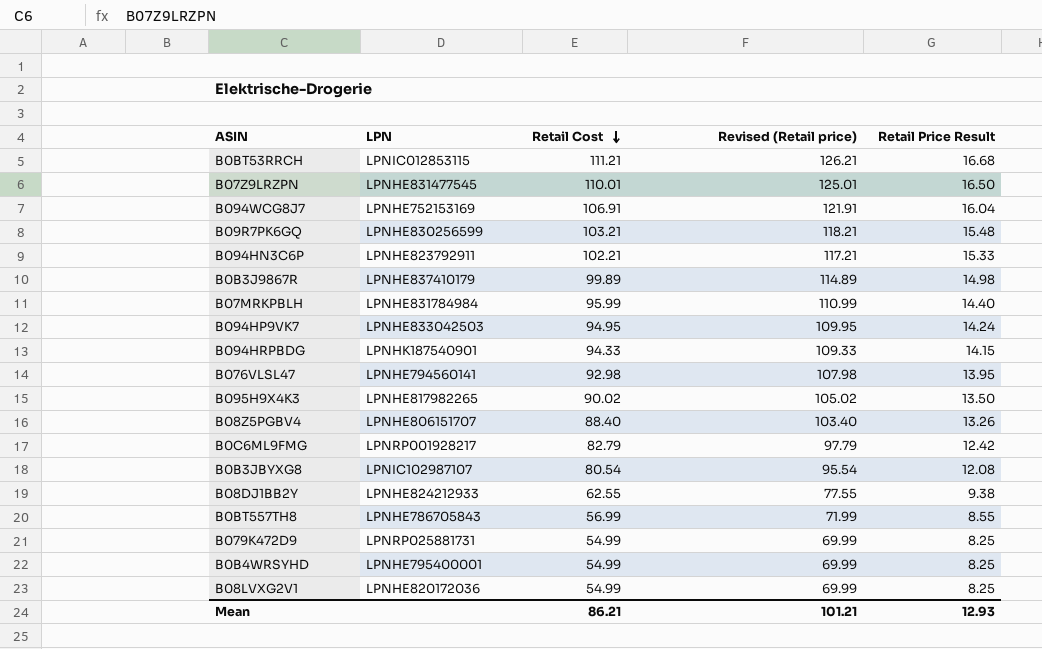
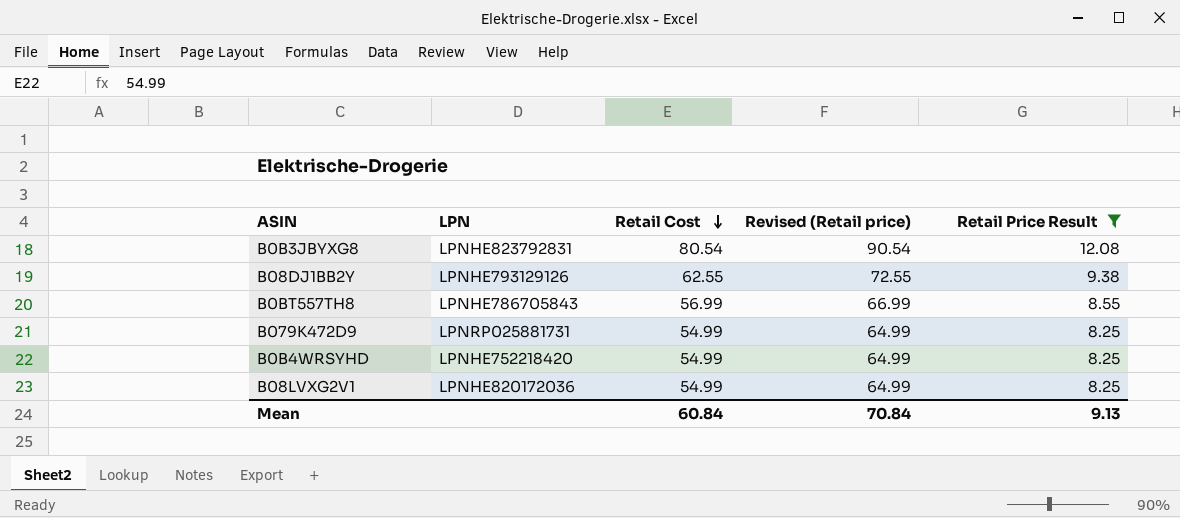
filter: none -> Retail Price Result <= 12.08
column Revised (Retail price) | formula: [Retail Cost] + 15 -> [Retail Cost] + 10
B0B3JBYXG8 | LPN: LPNIC102987107 -> LPNHE823792831
B08DJ1BB2Y | LPN: LPNHE824212933 -> LPNHE793129126
B0B4WRSYHD | LPN: LPNHE795400001 -> LPNHE752218420
Mean | Retail Cost: 86.21 -> 60.84
Mean | Revised (Retail price): 101.21 -> 70.84
Mean | Retail Price Result: 12.93 -> 9.13

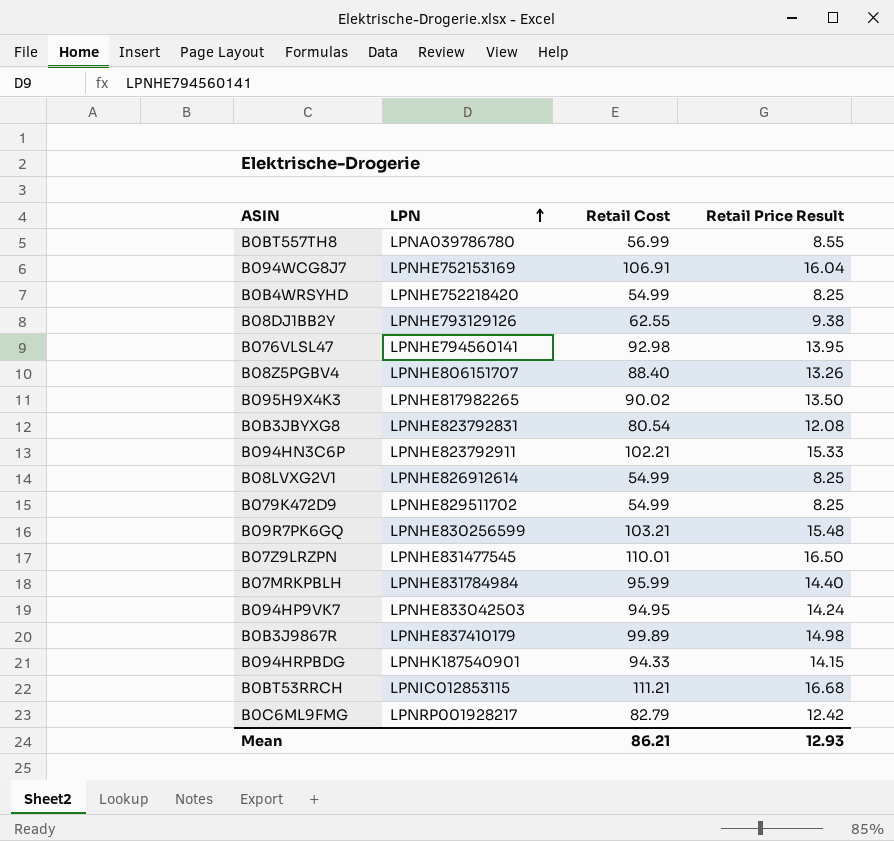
filter: Retail Price Result <= 12.08 -> none
row order: Retail Cost descending -> LPN ascending
column Revised (Retail price) | formula: [Retail Cost] + 10 -> none
B0BT557TH8 | LPN: LPNHE786705843 -> LPNA039786780
B08LVXG2V1 | LPN: LPNHE820172036 -> LPNHE826912614
B079K472D9 | LPN: LPNRP025881731 -> LPNHE829511702
Mean | Retail Cost: 60.84 -> 86.21
Mean | Retail Price Result: 9.13 -> 12.93

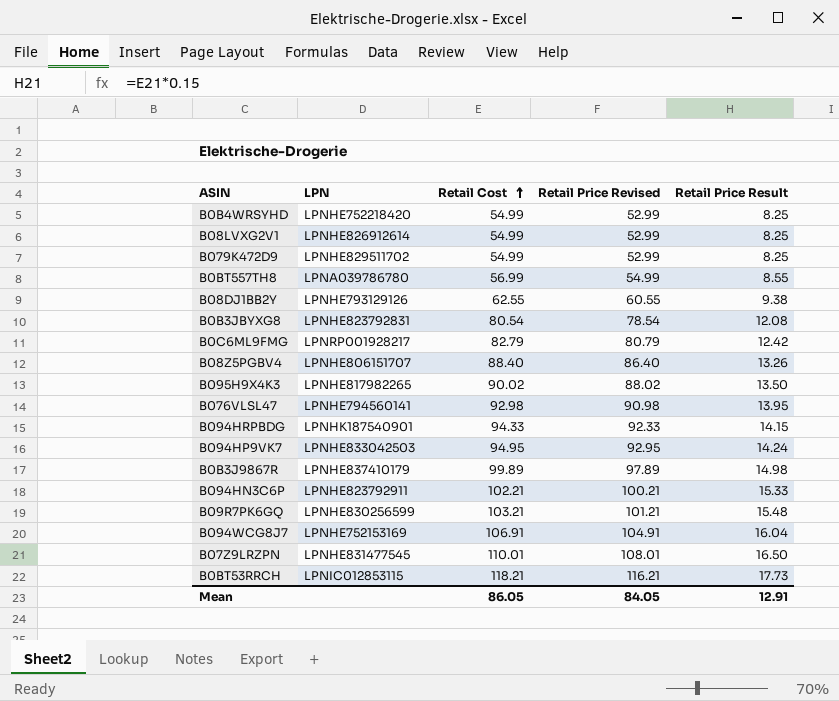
row order: LPN ascending -> Retail Cost ascending
column Retail Price Revised | formula: none -> [Retail Cost] - 2
row B07MRKPBLH: LPNHE831784984 | 95.99 | 14.40 -> none
B0BT53RRCH | Retail Cost: 111.21 -> 118.21
B0BT53RRCH | Retail Price Result: 16.68 -> 17.73
Mean | Retail Cost: 86.21 -> 86.05
Mean | Retail Price Result: 12.93 -> 12.91

